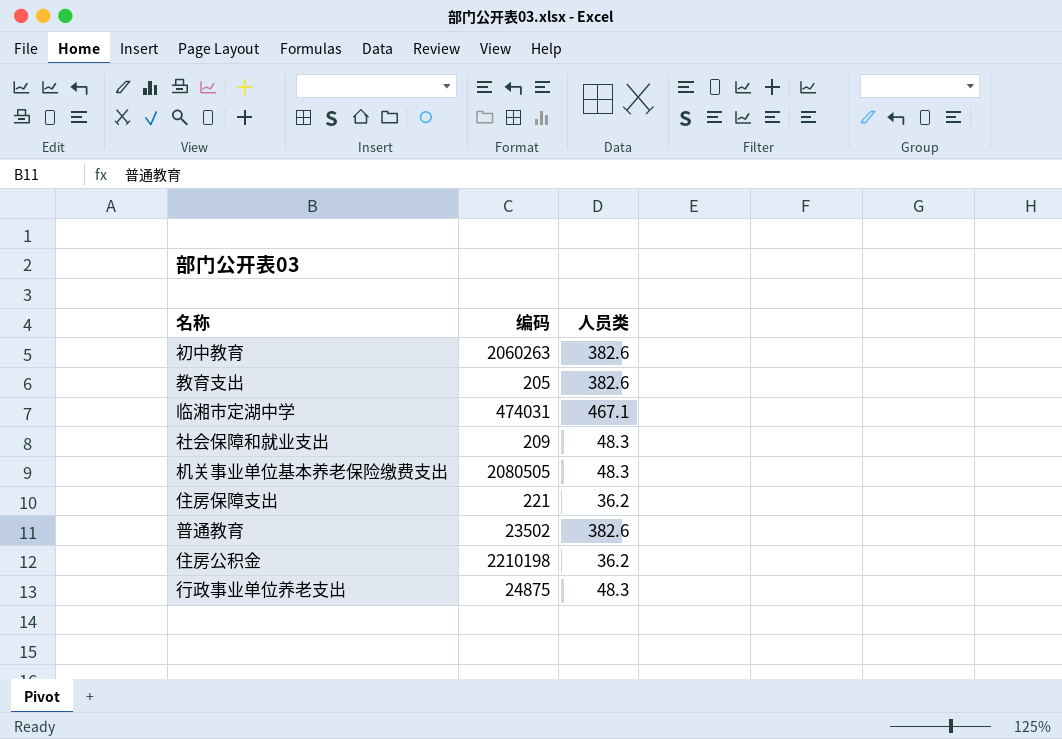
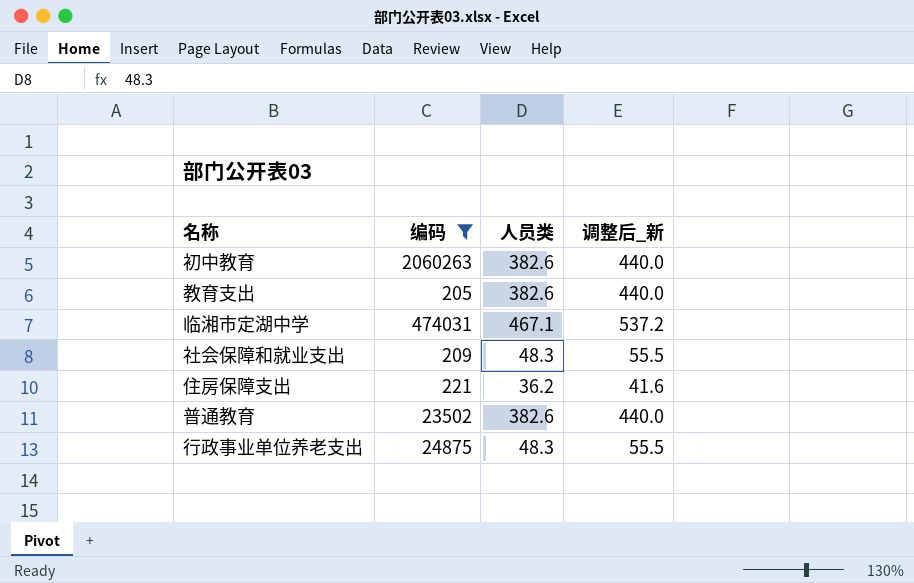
filter: none -> 编码 <= 2060263
column 调整后_新 | formula: none -> [人员类] * 1.15

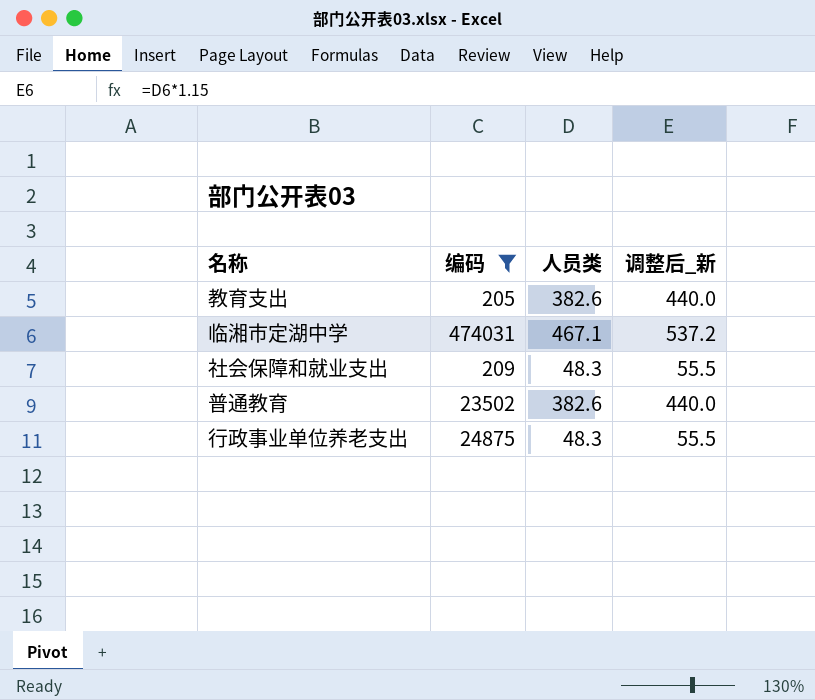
row 初中教育: 2060263 | 382.6 | 440.0 -> none
row 住房保障支出: 221 | 36.2 | 41.6 -> none

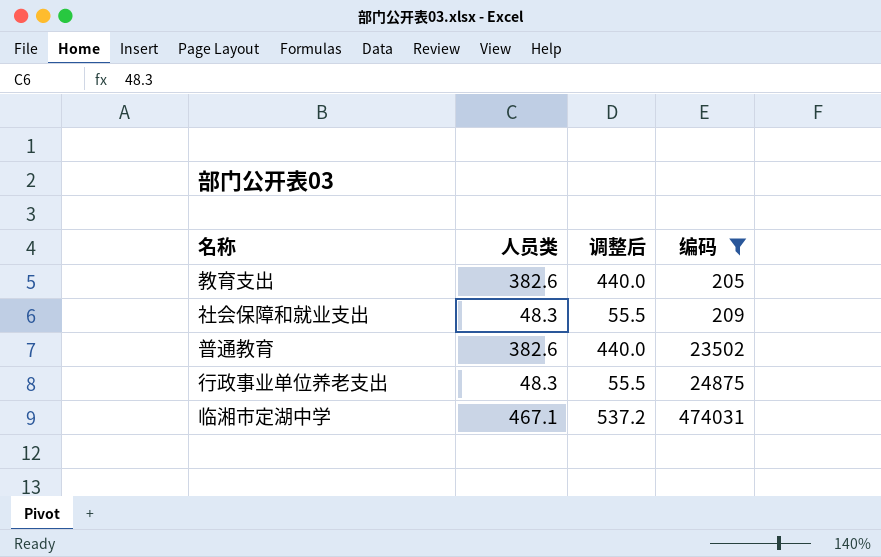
row order: none -> 编码 ascending
column name: 调整后_新 -> 调整后
column 编码 | position: 2 -> 4

